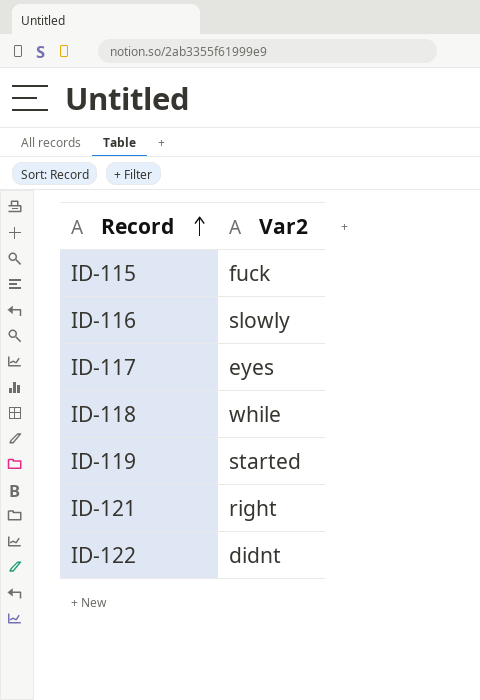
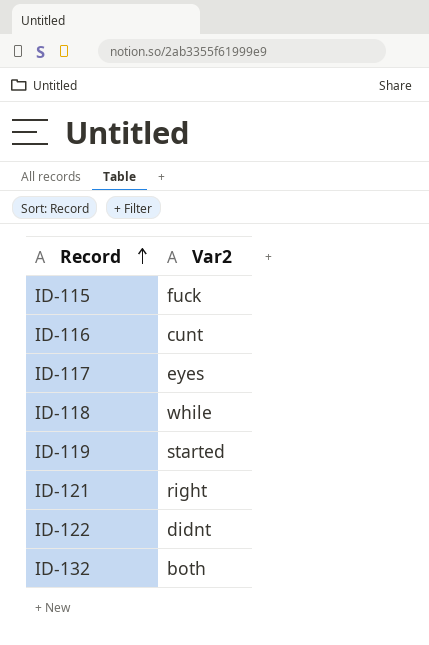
ID-116 | Var2: slowly -> cunt
row ID-132: none -> both

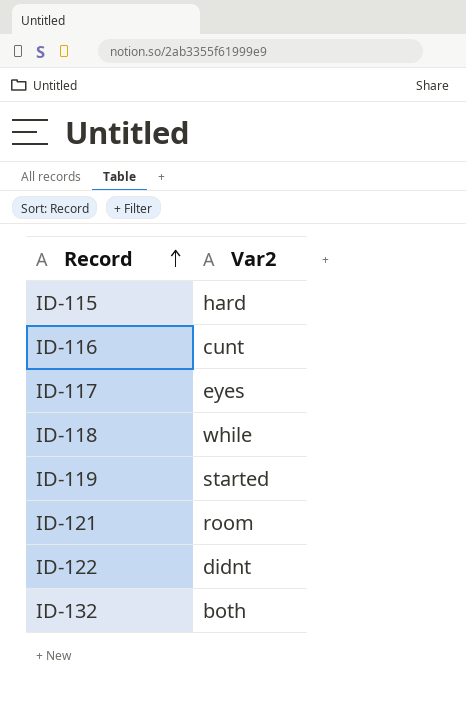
ID-115 | Var2: fuck -> hard
ID-121 | Var2: right -> room

